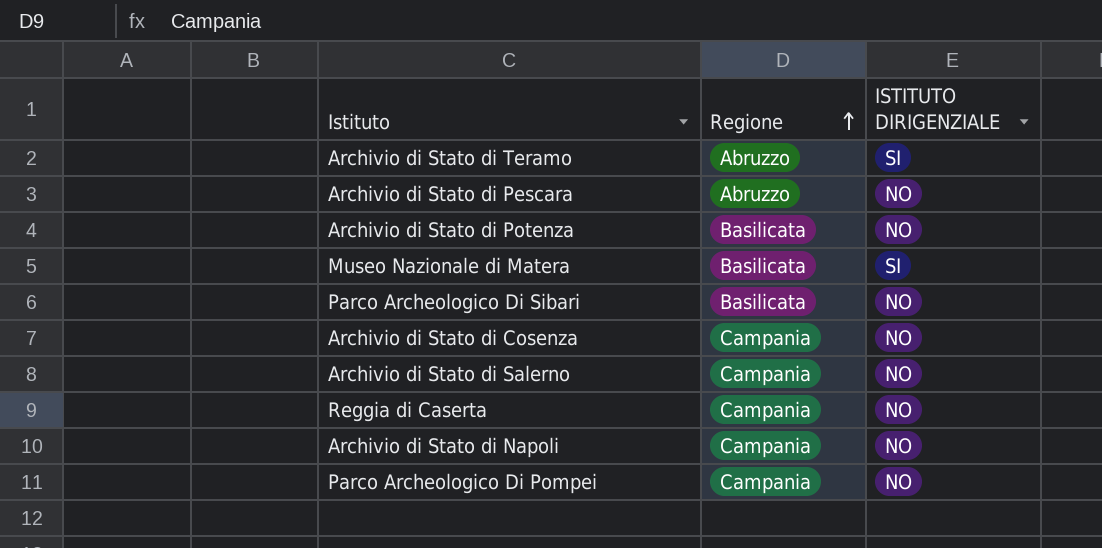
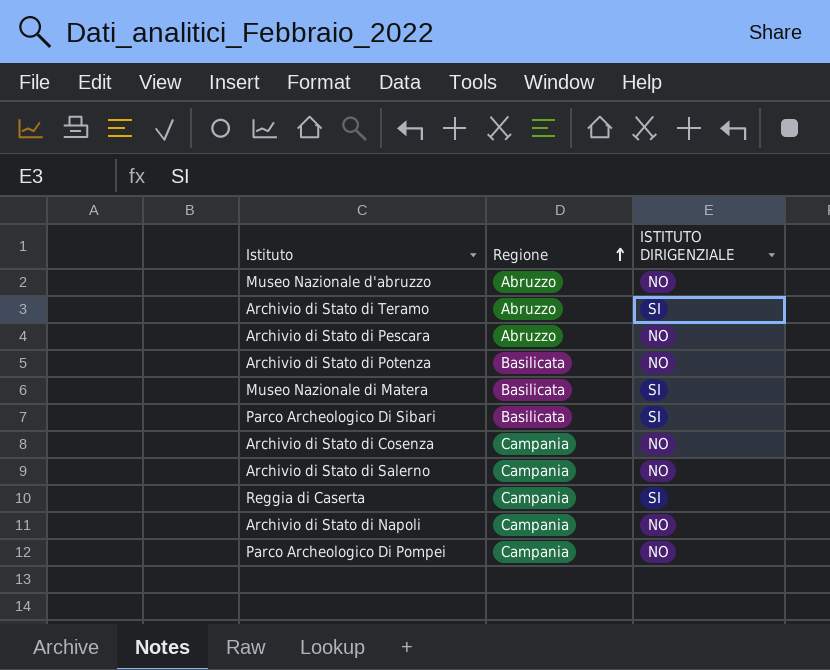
row Museo Nazionale d'abruzzo: none -> Abruzzo | NO
Parco Archeologico Di Sibari | ISTITUTO DIRIGENZIALE: NO -> SI
Reggia di Caserta | ISTITUTO DIRIGENZIALE: NO -> SI

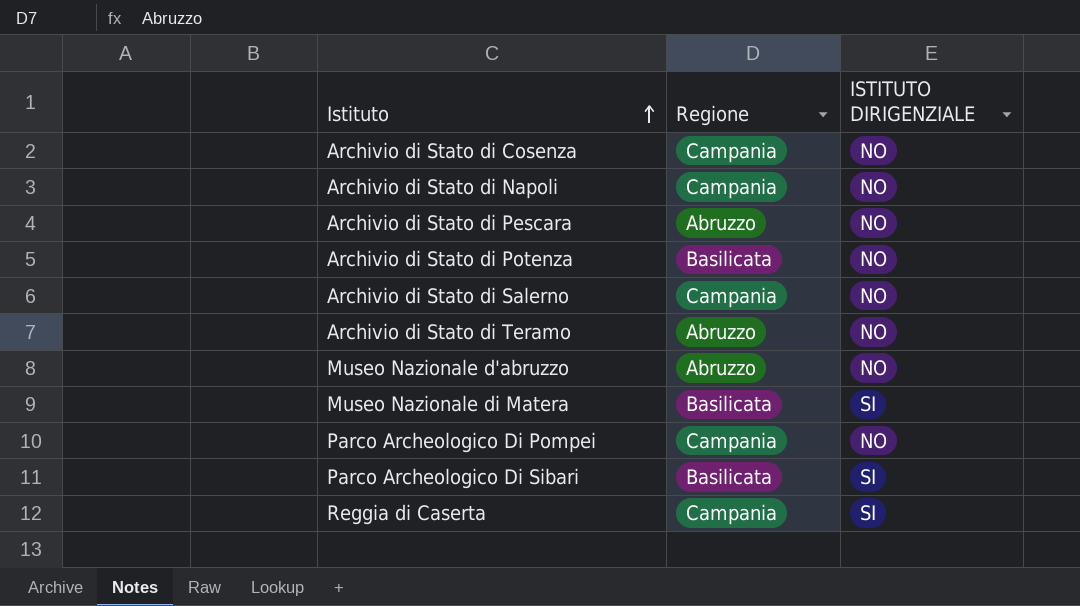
row order: Regione ascending -> Istituto ascending
Archivio di Stato di Teramo | ISTITUTO DIRIGENZIALE: SI -> NO

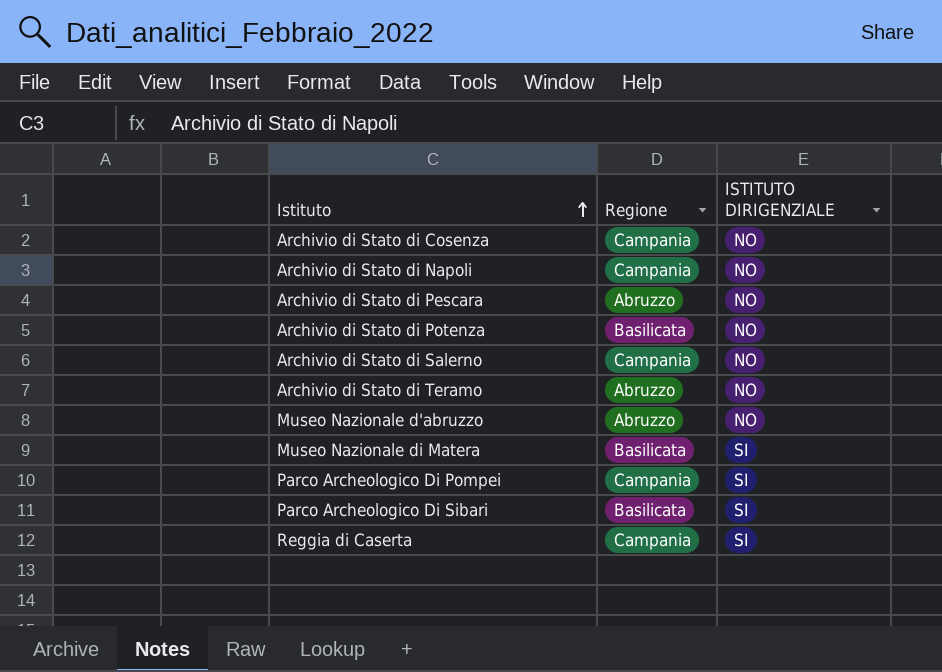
Parco Archeologico Di Pompei | ISTITUTO DIRIGENZIALE: NO -> SI

